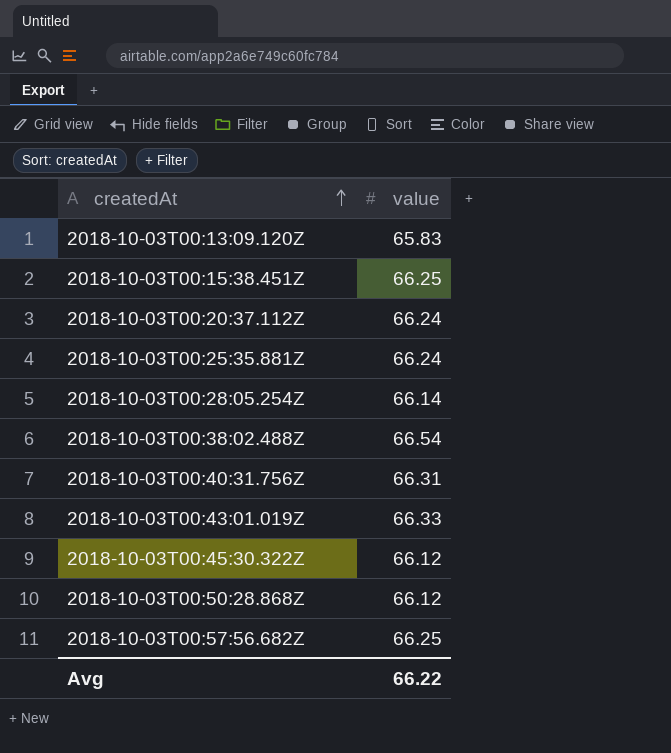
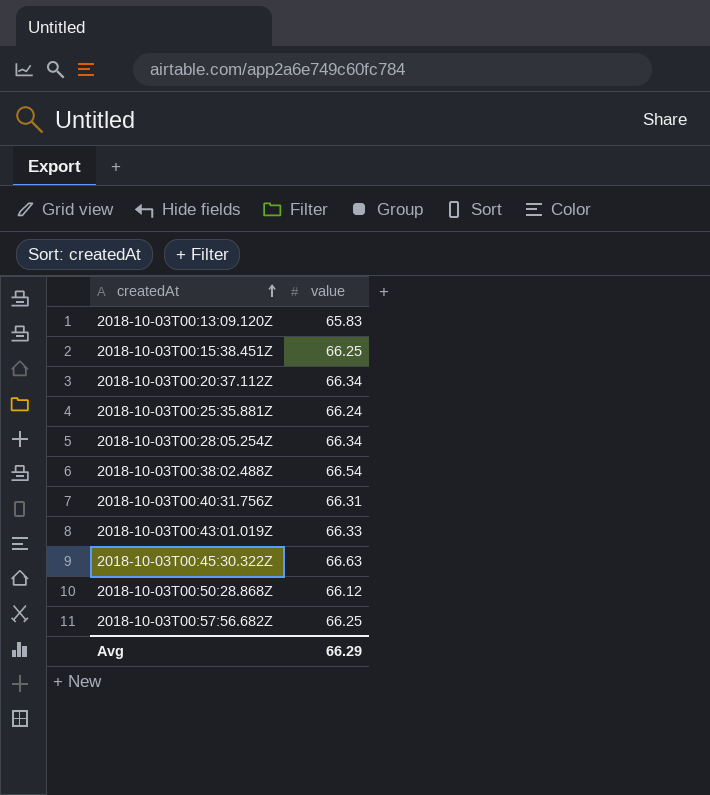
2018-10-03T00:20:37.112Z | value: 66.24 -> 66.34
2018-10-03T00:28:05.254Z | value: 66.14 -> 66.34
2018-10-03T00:45:30.322Z | value: 66.12 -> 66.63
Avg | value: 66.22 -> 66.29

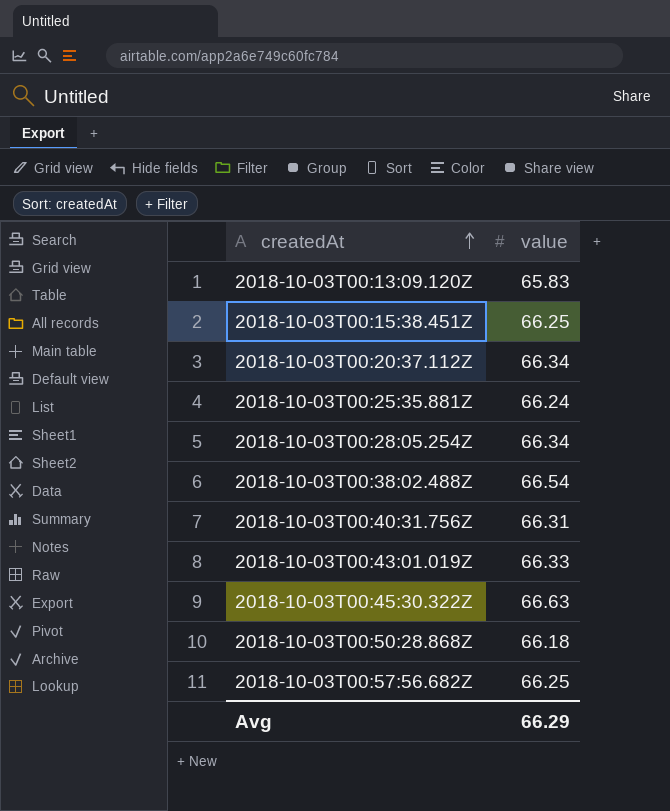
2018-10-03T00:50:28.868Z | value: 66.12 -> 66.18

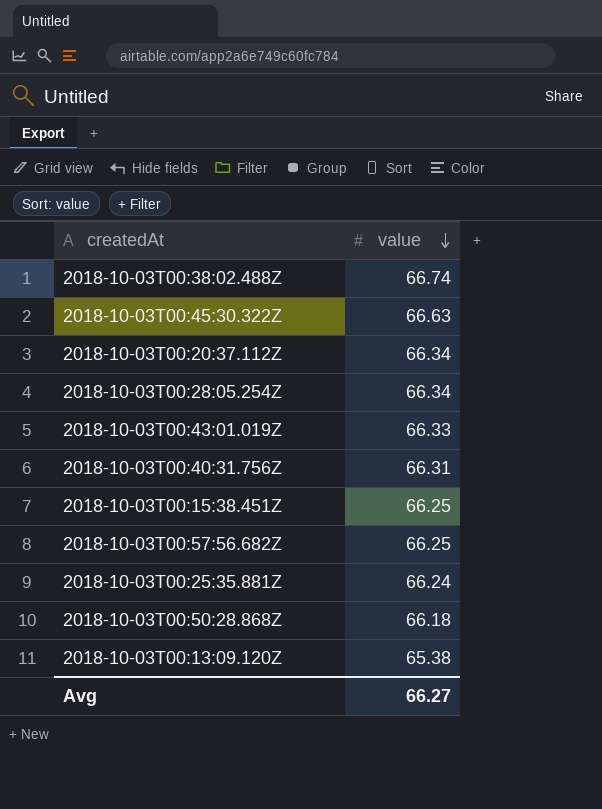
row order: createdAt ascending -> value descending
2018-10-03T00:38:02.488Z | value: 66.54 -> 66.74
2018-10-03T00:13:09.120Z | value: 65.83 -> 65.38
Avg | value: 66.29 -> 66.27

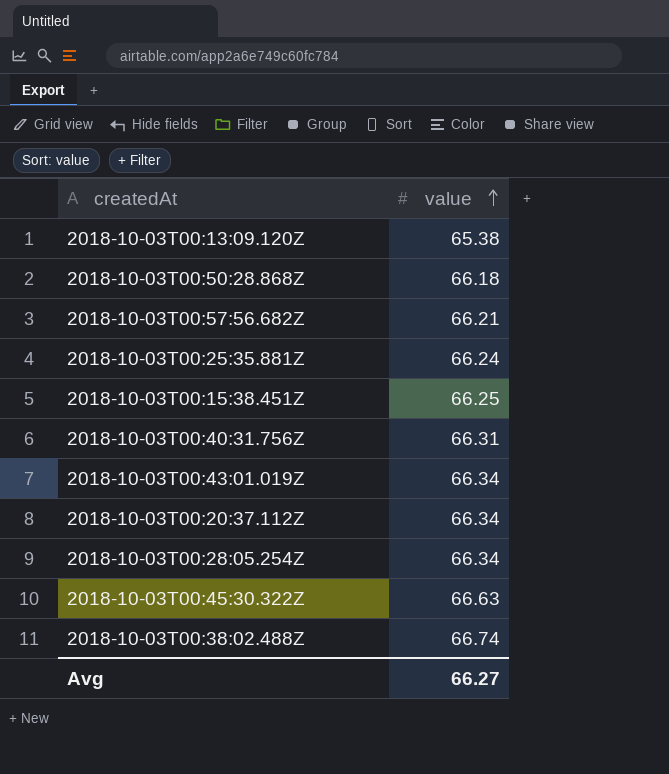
row order: value descending -> value ascending
2018-10-03T00:57:56.682Z | value: 66.25 -> 66.21
2018-10-03T00:43:01.019Z | value: 66.33 -> 66.34

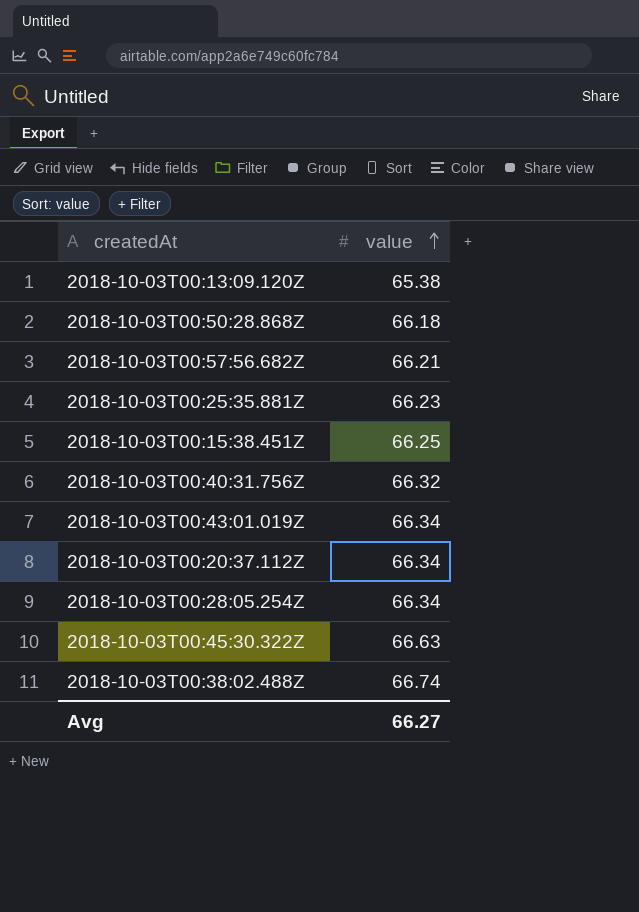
2018-10-03T00:25:35.881Z | value: 66.24 -> 66.23
2018-10-03T00:40:31.756Z | value: 66.31 -> 66.32

